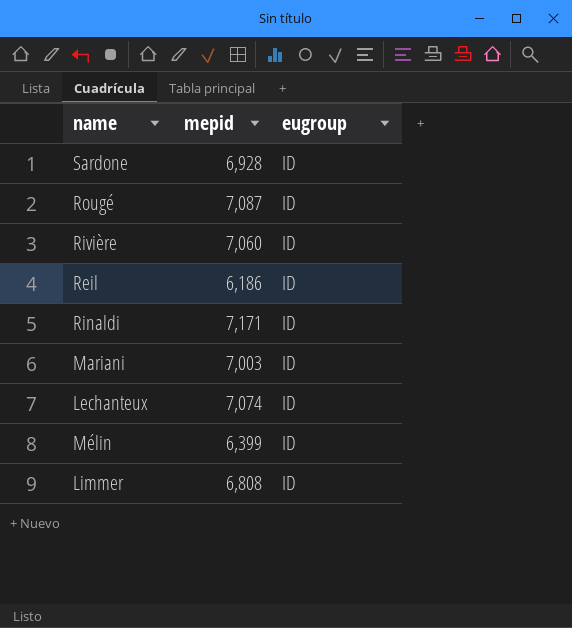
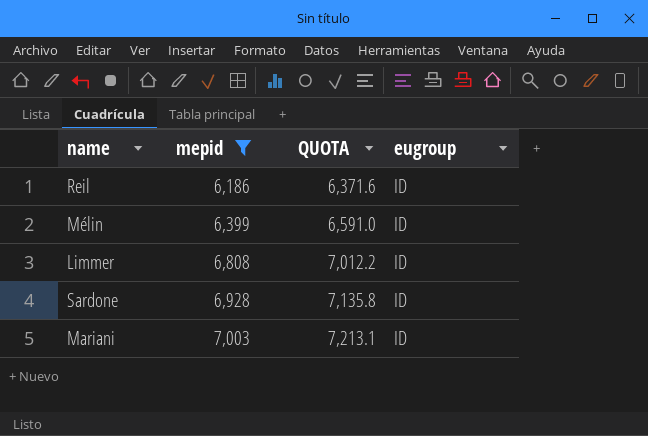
filter: none -> mepid <= 7,003
row order: none -> mepid ascending
column QUOTA | formula: none -> [mepid] * 1.03

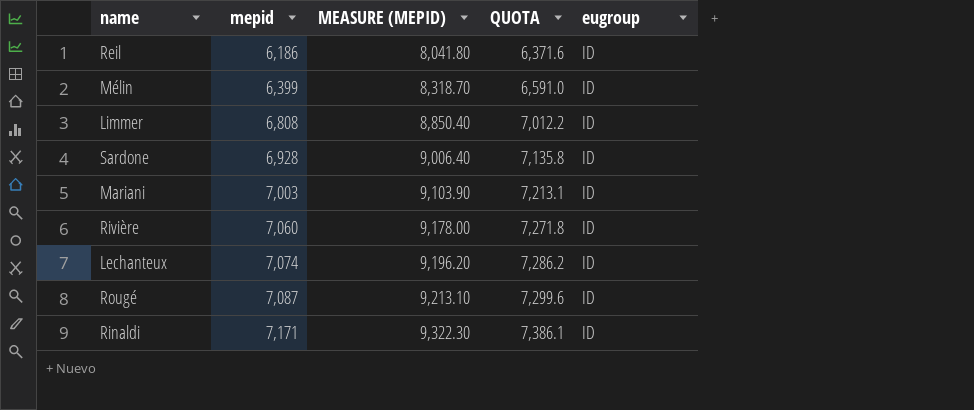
filter: mepid <= 7,003 -> none
column MEASURE (MEPID) | formula: none -> [mepid] * 1.3

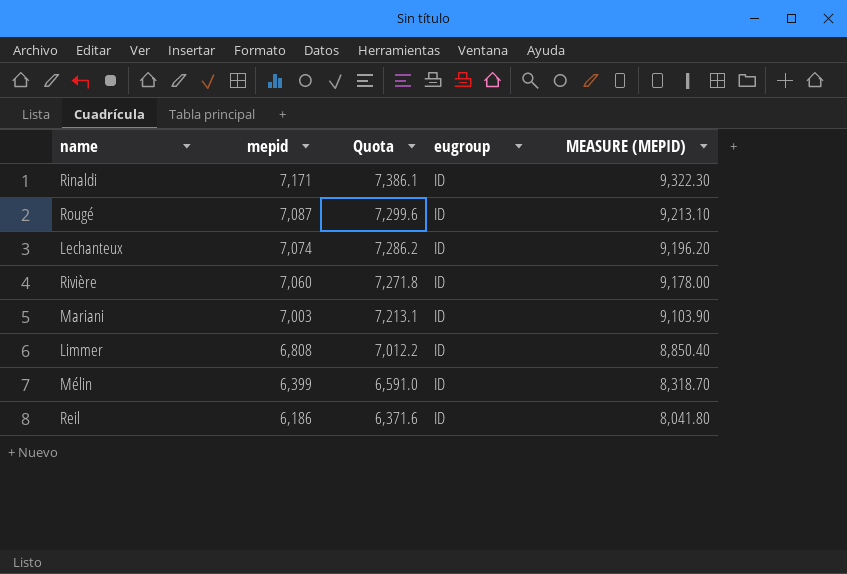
row order: mepid ascending -> mepid descending
column name: QUOTA -> Quota
column MEASURE (MEPID) | position: 3 -> 5
row Sardone: 6,928 | 9,006.40 | 7,135.8 | ID -> none

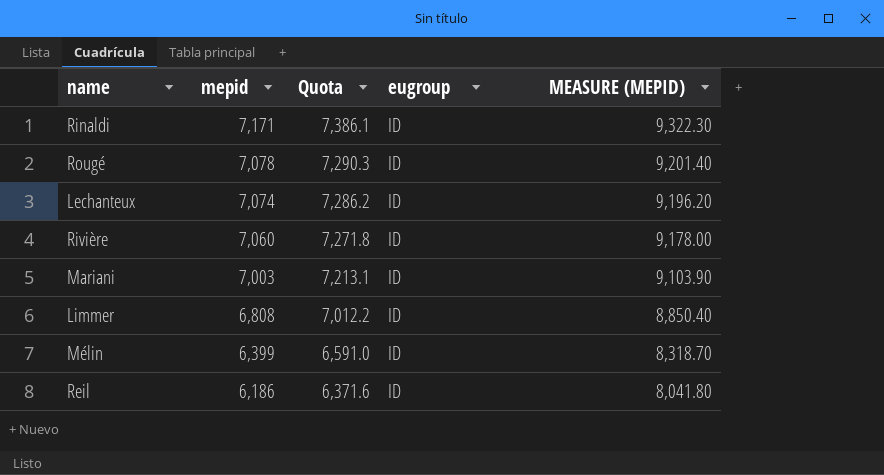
Rougé | mepid: 7,087 -> 7,078
Rougé | Quota: 7,299.6 -> 7,290.3
Rougé | MEASURE (MEPID): 9,213.10 -> 9,201.40

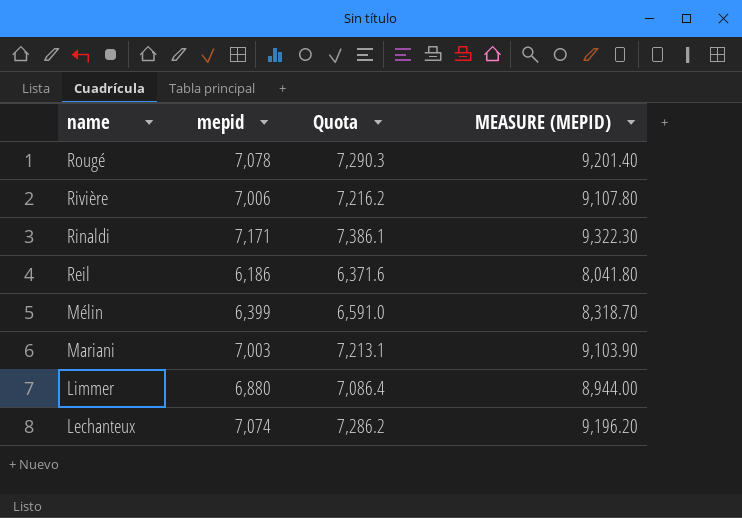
row order: mepid descending -> name descending
column eugroup | position: 4 -> none
Rivière | mepid: 7,060 -> 7,006
Rivière | Quota: 7,271.8 -> 7,216.2
Rivière | MEASURE (MEPID): 9,178.00 -> 9,107.80
Limmer | mepid: 6,808 -> 6,880
Limmer | Quota: 7,012.2 -> 7,086.4
Limmer | MEASURE (MEPID): 8,850.40 -> 8,944.00

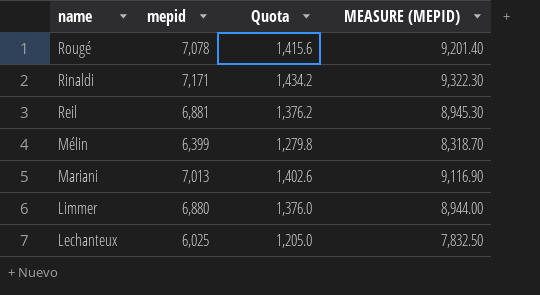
column Quota | formula: [mepid] * 1.03 -> [mepid] * 0.2
row Rivière: 7,006 | 7,216.2 | 9,107.80 -> none
Reil | mepid: 6,186 -> 6,881
Reil | MEASURE (MEPID): 8,041.80 -> 8,945.30
Mariani | mepid: 7,003 -> 7,013
Mariani | MEASURE (MEPID): 9,103.90 -> 9,116.90
Lechanteux | mepid: 7,074 -> 6,025
Lechanteux | MEASURE (MEPID): 9,196.20 -> 7,832.50

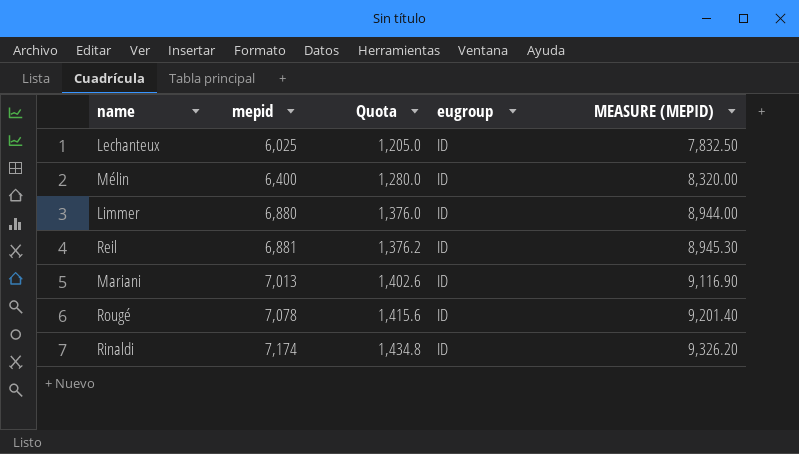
row order: name descending -> mepid ascending
column eugroup | position: none -> 4
Mélin | mepid: 6,399 -> 6,400
Mélin | Quota: 1,279.8 -> 1,280.0
Mélin | MEASURE (MEPID): 8,318.70 -> 8,320.00
Rinaldi | mepid: 7,171 -> 7,174
Rinaldi | Quota: 1,434.2 -> 1,434.8
Rinaldi | MEASURE (MEPID): 9,322.30 -> 9,326.20

